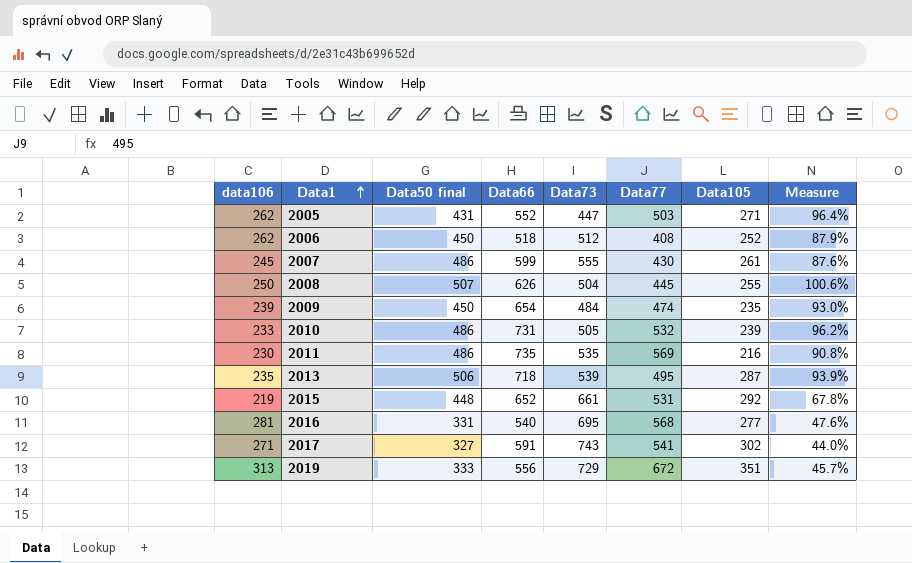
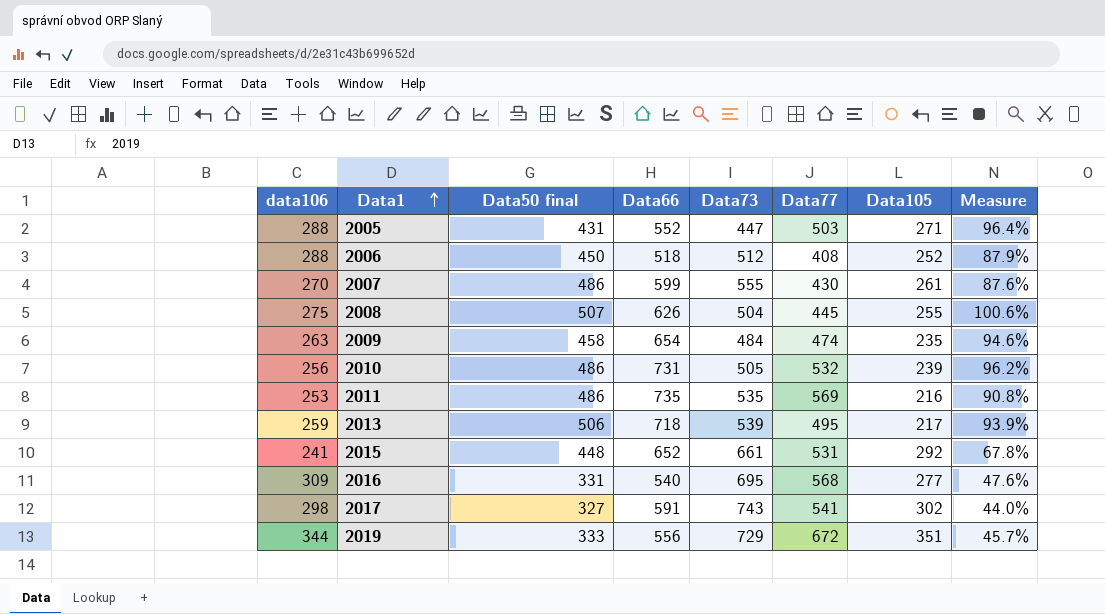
2005 | data106: 262 -> 288
2006 | data106: 262 -> 288
2007 | data106: 245 -> 270
2008 | data106: 250 -> 275
2009 | data106: 239 -> 263
2009 | Data50 final: 450 -> 458
2009 | Measure: 93.0% -> 94.6%
2010 | data106: 233 -> 256
2011 | data106: 230 -> 253
2013 | data106: 235 -> 259
2013 | Data105: 287 -> 217
2015 | data106: 219 -> 241
2016 | data106: 281 -> 309
2017 | data106: 271 -> 298
2019 | data106: 313 -> 344

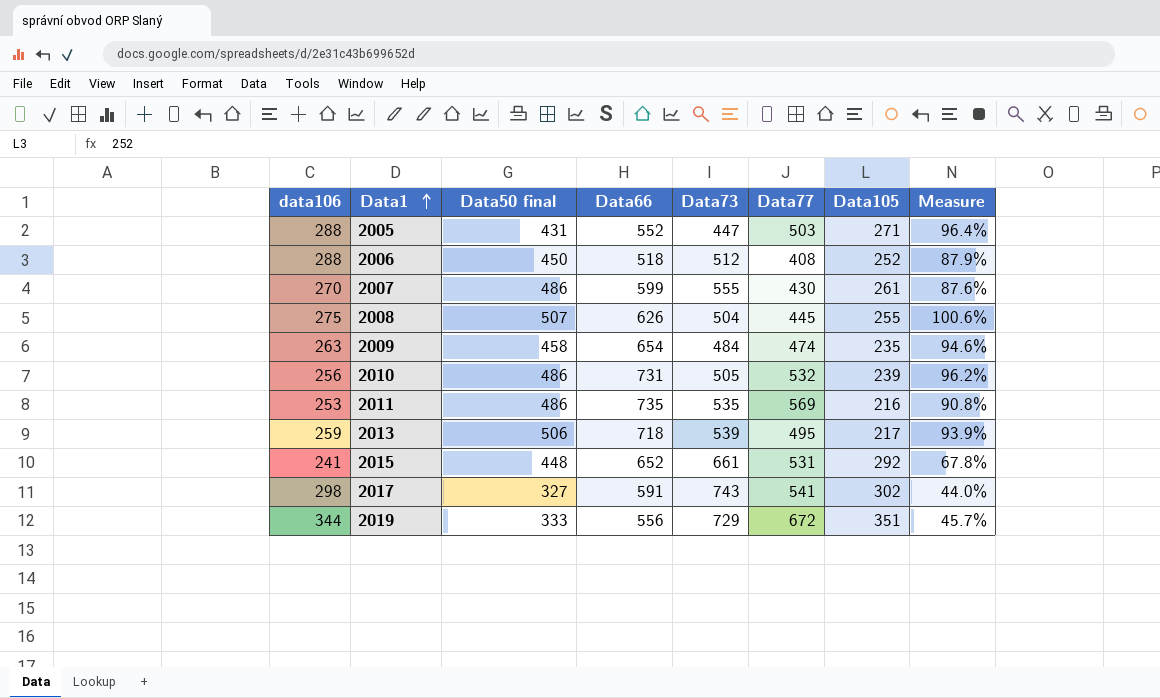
row 2016: 309 | 331 | 540 | 695 | 568 | 277 | 47.6% -> none

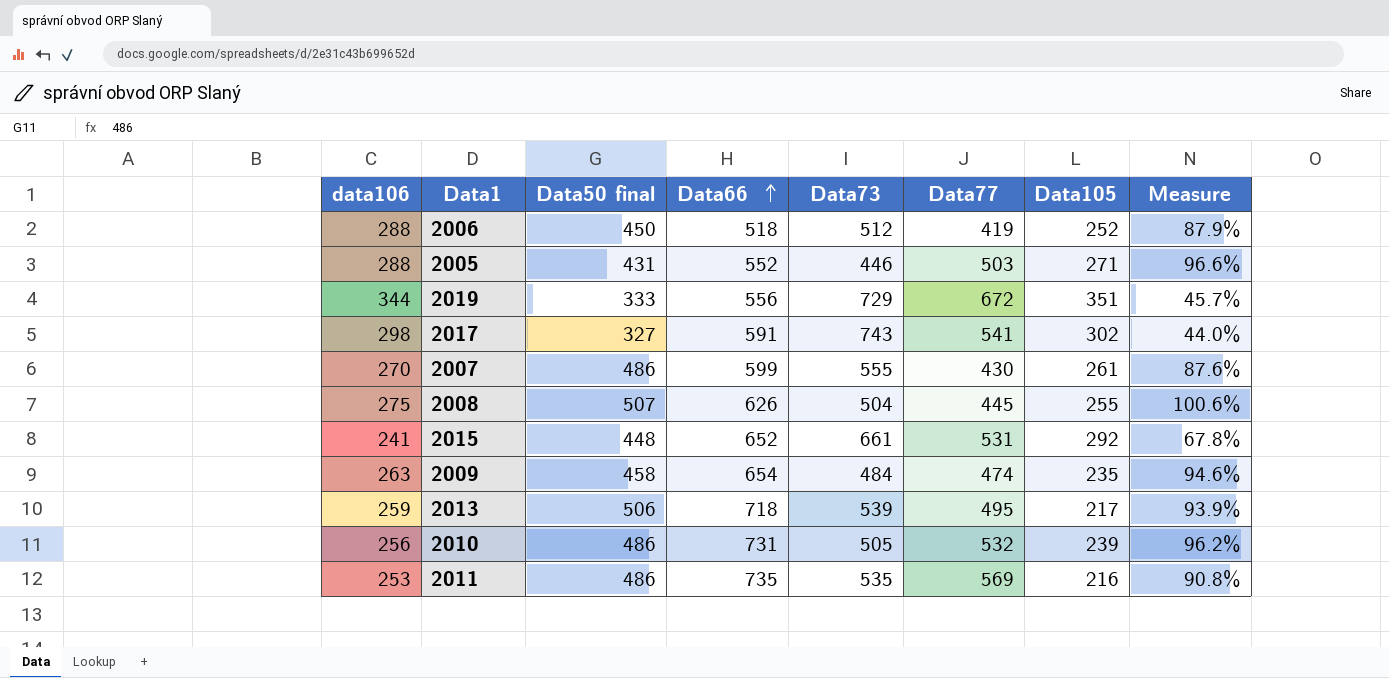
row order: Data1 ascending -> Data66 ascending
2006 | Data77: 408 -> 419
2005 | Data73: 447 -> 446
2005 | Measure: 96.4% -> 96.6%

